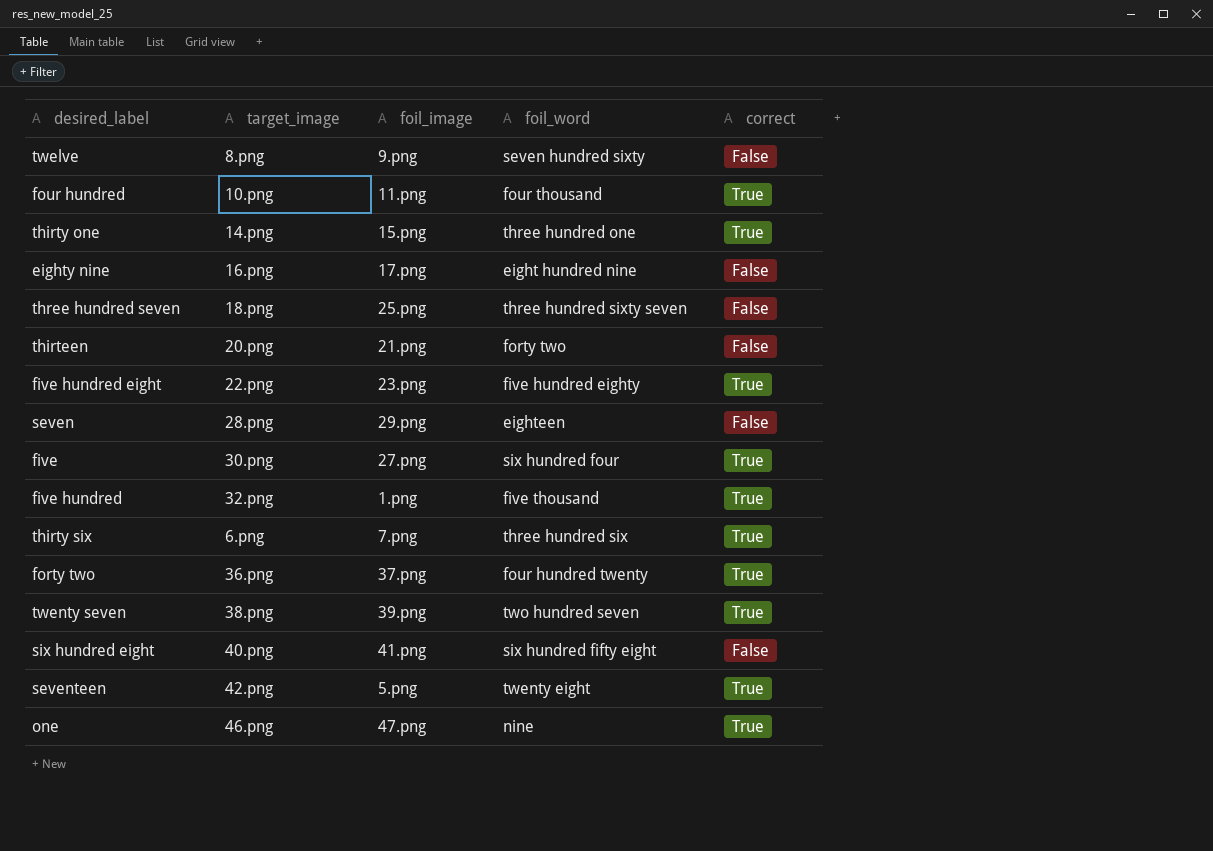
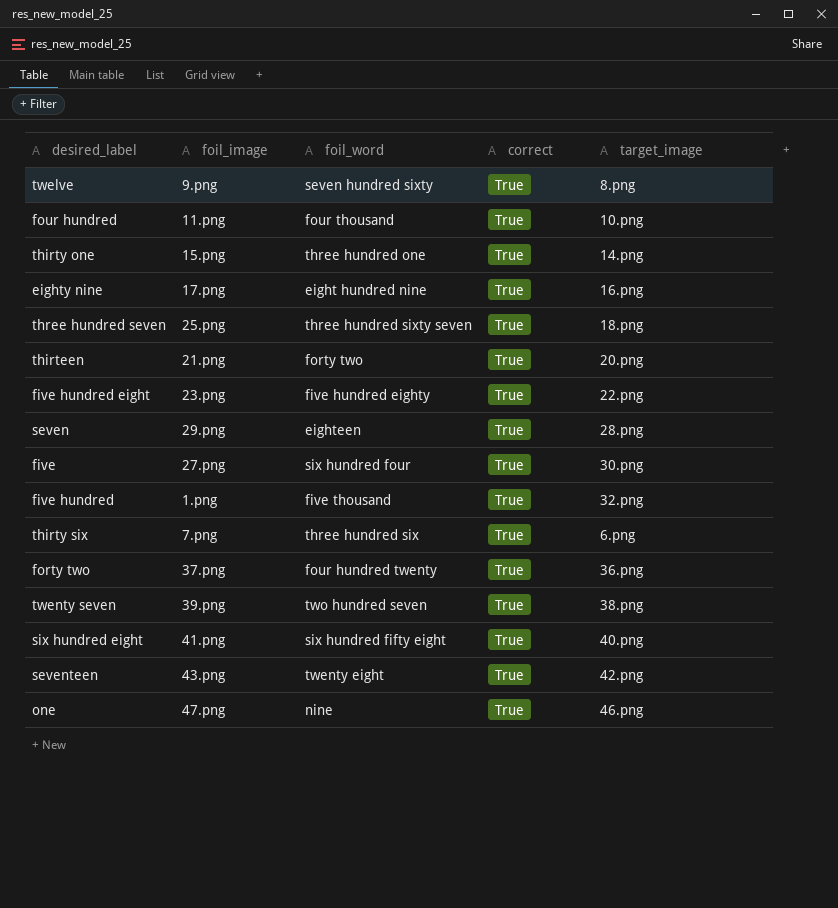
column target_image | position: 2 -> 5
twelve | correct: False -> True
eighty nine | correct: False -> True
three hundred seven | correct: False -> True
thirteen | correct: False -> True
seven | correct: False -> True
six hundred eight | correct: False -> True
seventeen | foil_image: 5.png -> 43.png

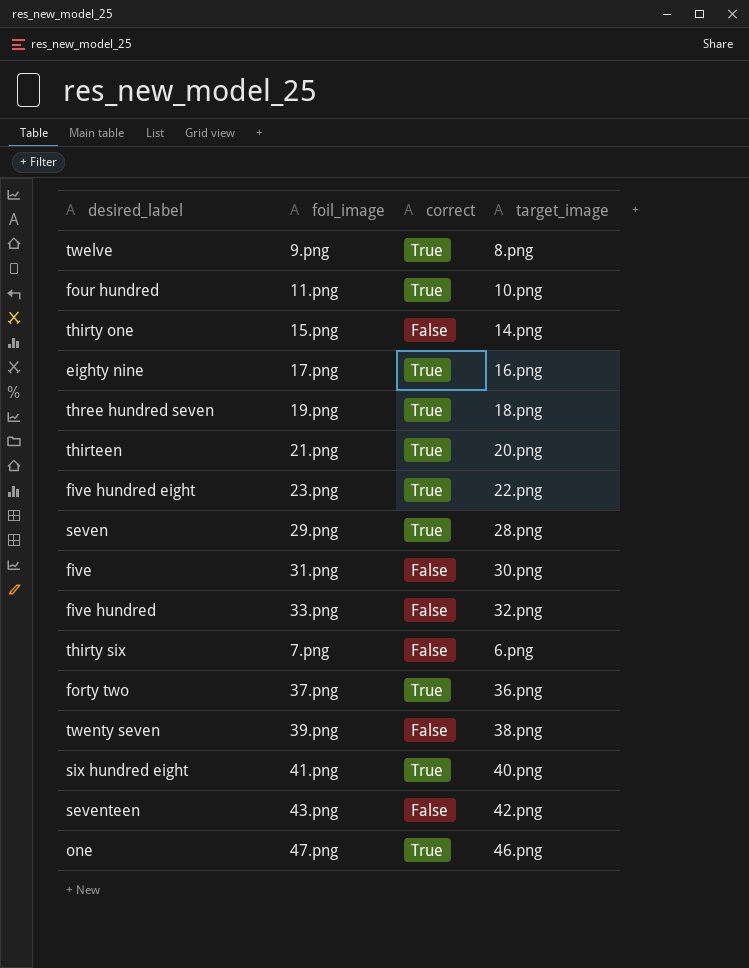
column foil_word | position: 3 -> none
thirty one | correct: True -> False
three hundred seven | foil_image: 25.png -> 19.png
five | foil_image: 27.png -> 31.png
five | correct: True -> False
five hundred | foil_image: 1.png -> 33.png
five hundred | correct: True -> False
thirty six | correct: True -> False
twenty seven | correct: True -> False
seventeen | correct: True -> False

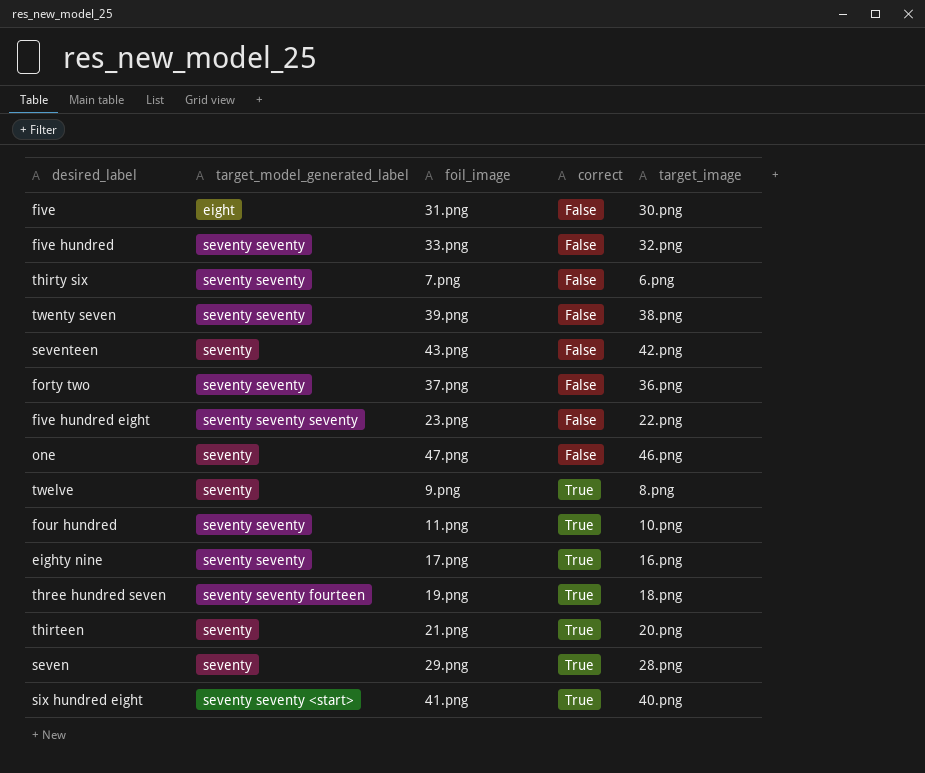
row order: none -> correct ascending
column target_model_generated_label | position: none -> 2
row thirty one: 15.png | False | 14.png -> none
forty two | correct: True -> False
five hundred eight | correct: True -> False
one | correct: True -> False

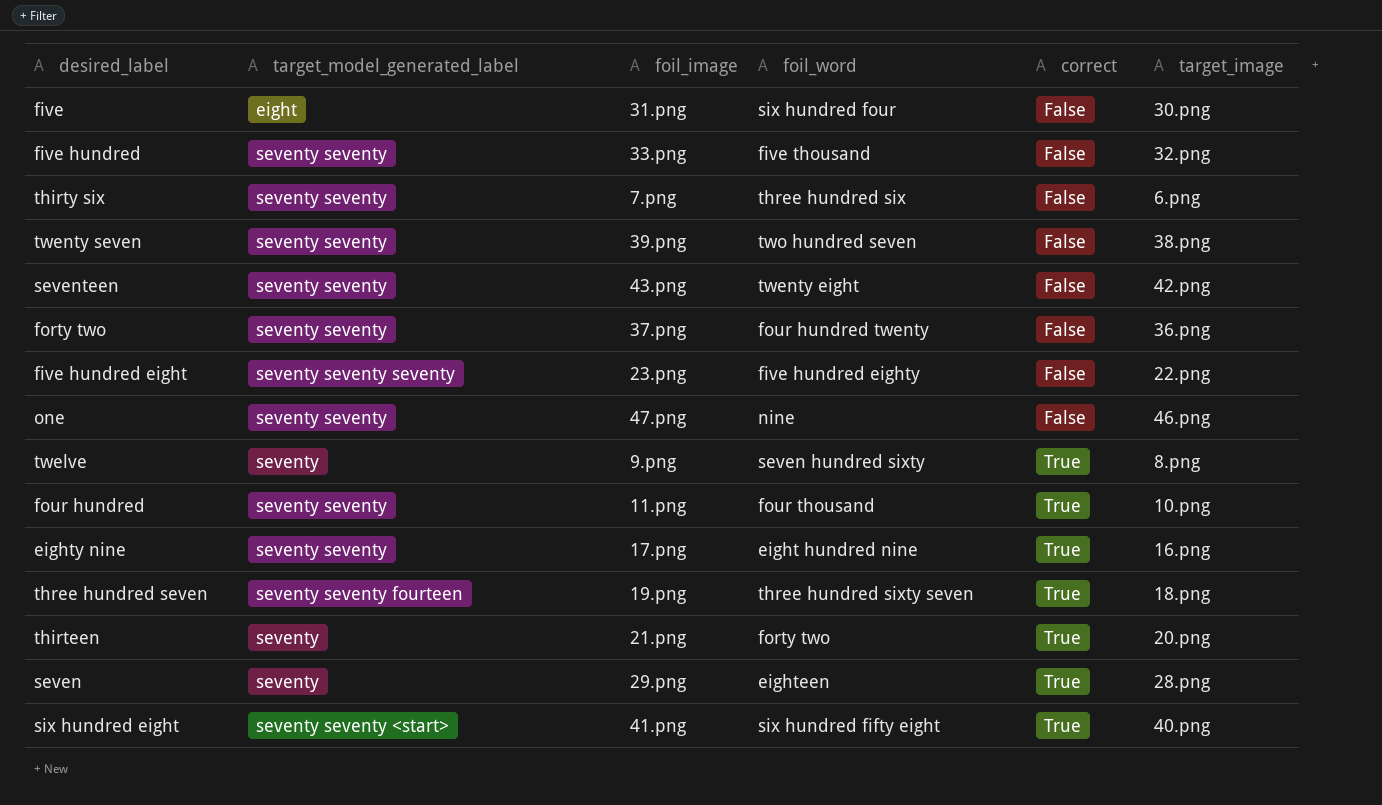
column foil_word | position: none -> 4
seventeen | target_model_generated_label: seventy -> seventy seventy
one | target_model_generated_label: seventy -> seventy seventy

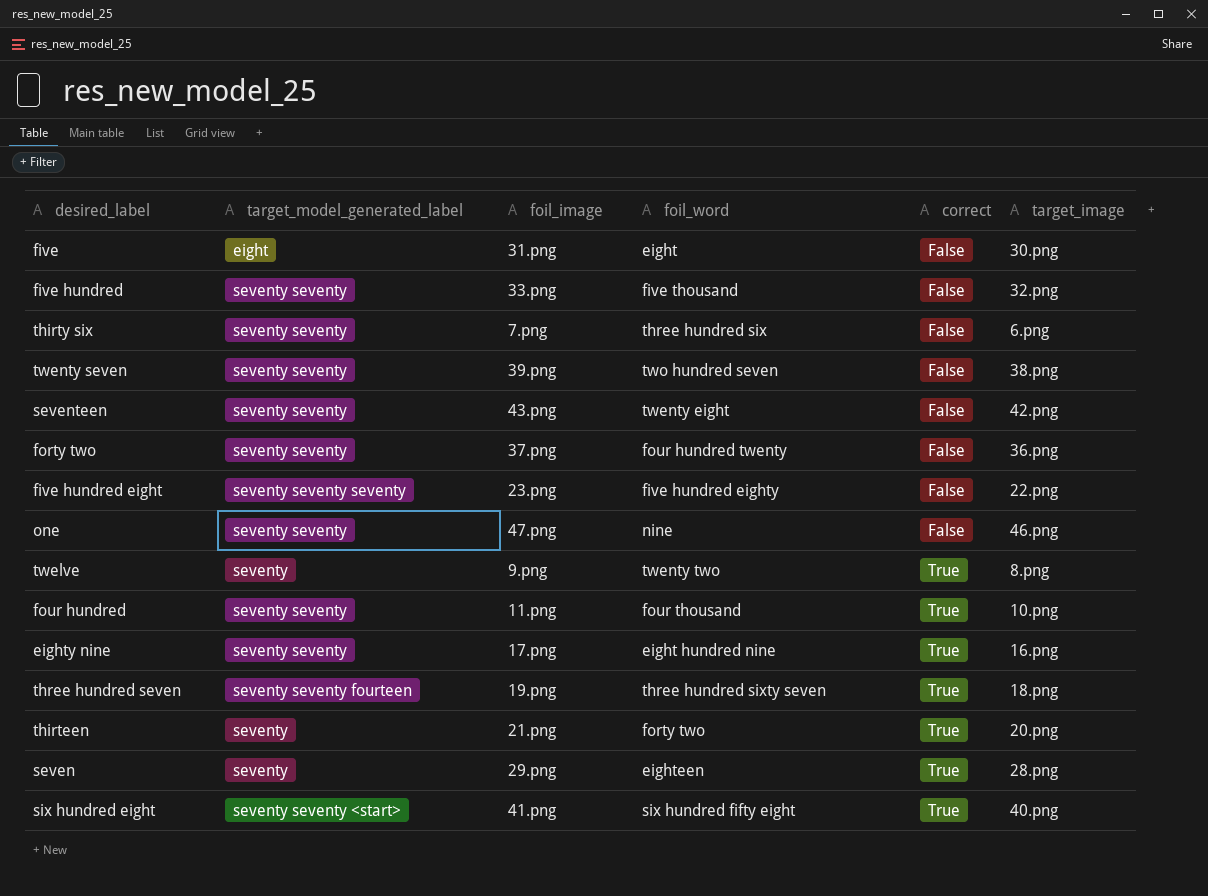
five | foil_word: six hundred four -> eight
twelve | foil_word: seven hundred sixty -> twenty two

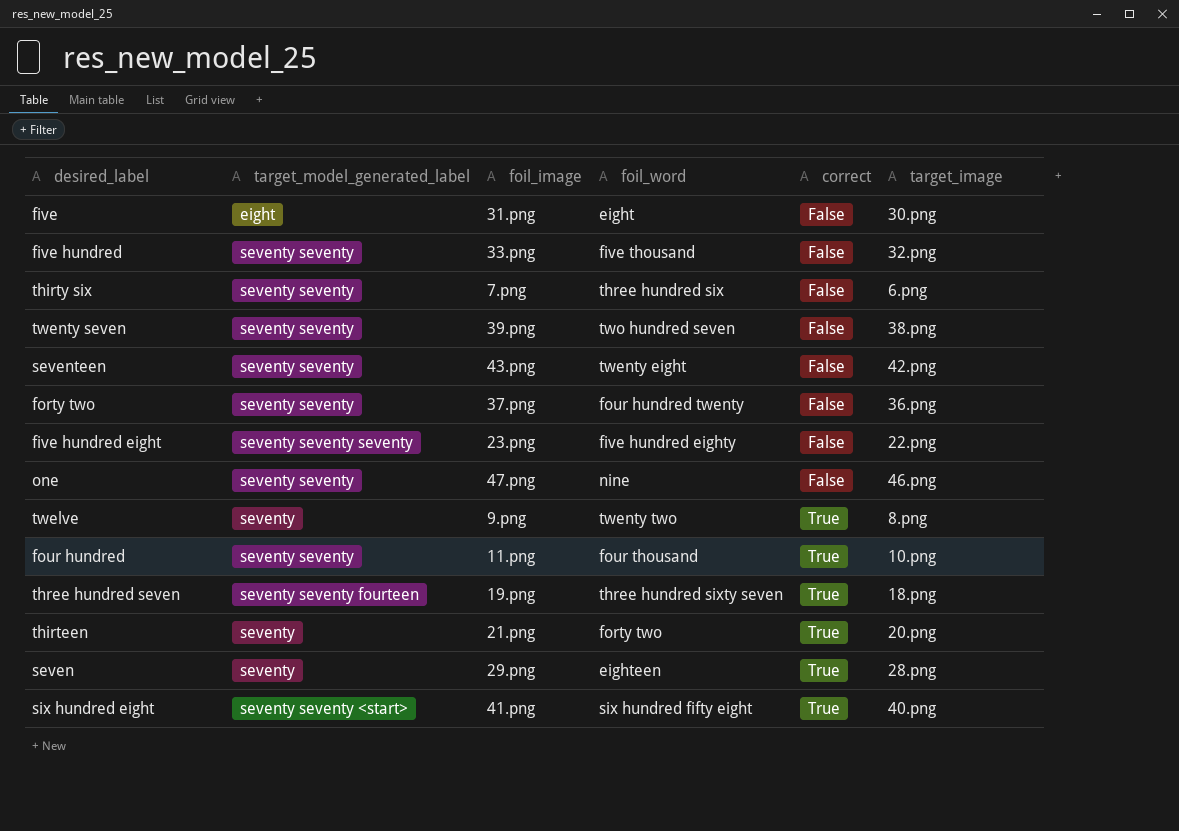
row eighty nine: seventy seventy | 17.png | eight hundred nine | True | 16.png -> none

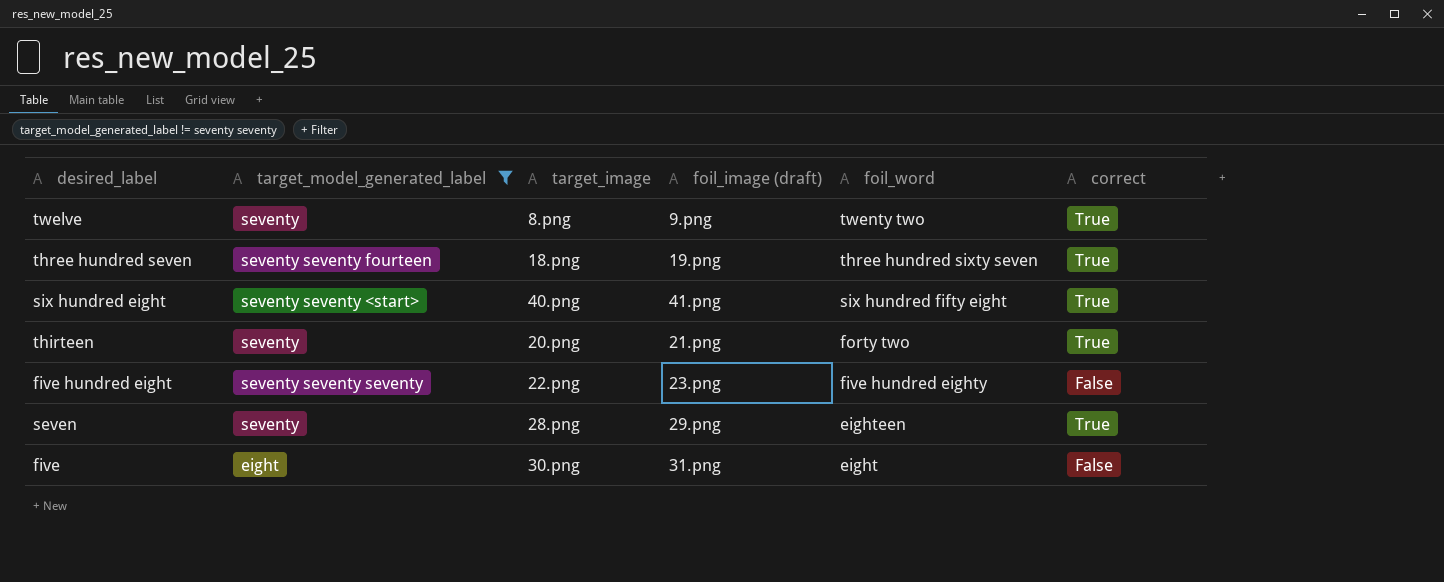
filter: none -> target_model_generated_label != seventy seventy
row order: correct ascending -> foil_word descending
column target_image | position: 6 -> 3
column name: foil_image -> foil_image (draft)

